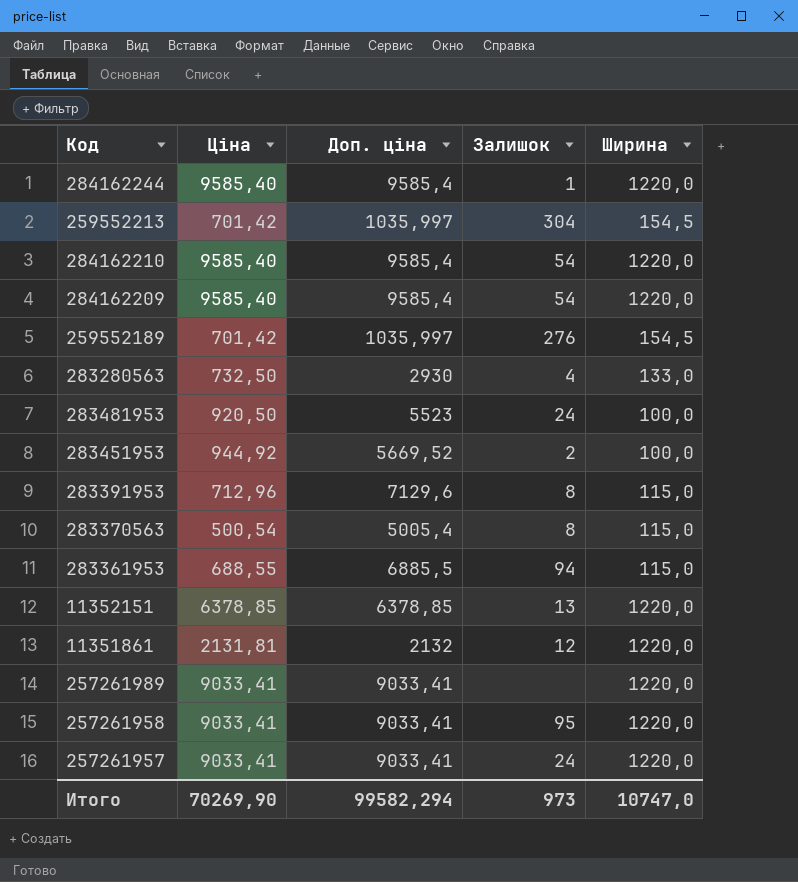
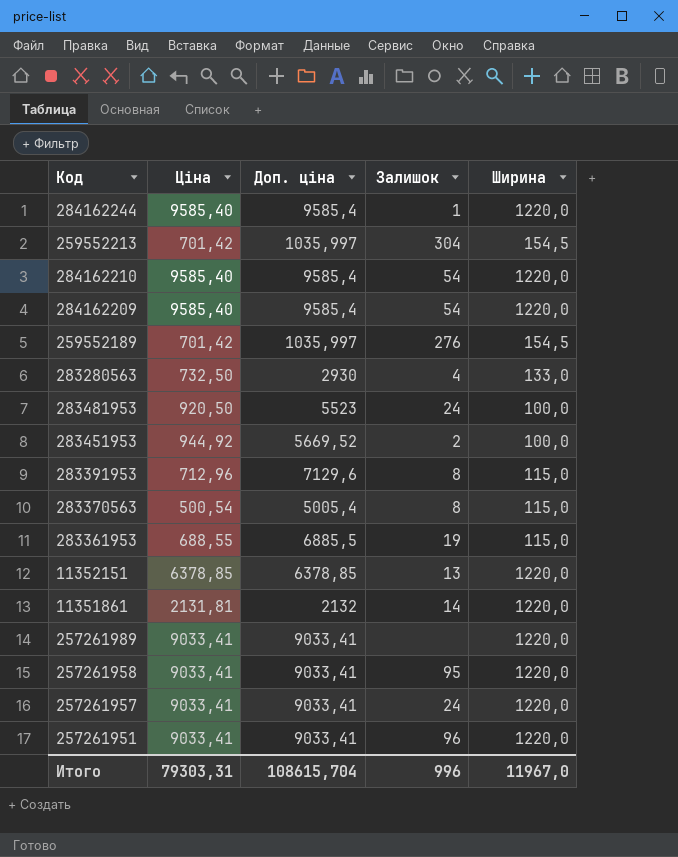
283361953 | Залишок: 94 -> 19
11351861 | Залишок: 12 -> 14
row 257261951: none -> 9033,41 | 9033,41 | 96 | 1220,0
Итого | Ціна: 70269,90 -> 79303,31
Итого | Доп. ціна: 99582,294 -> 108615,704
Итого | Залишок: 973 -> 996
Итого | Ширина: 10747,0 -> 11967,0

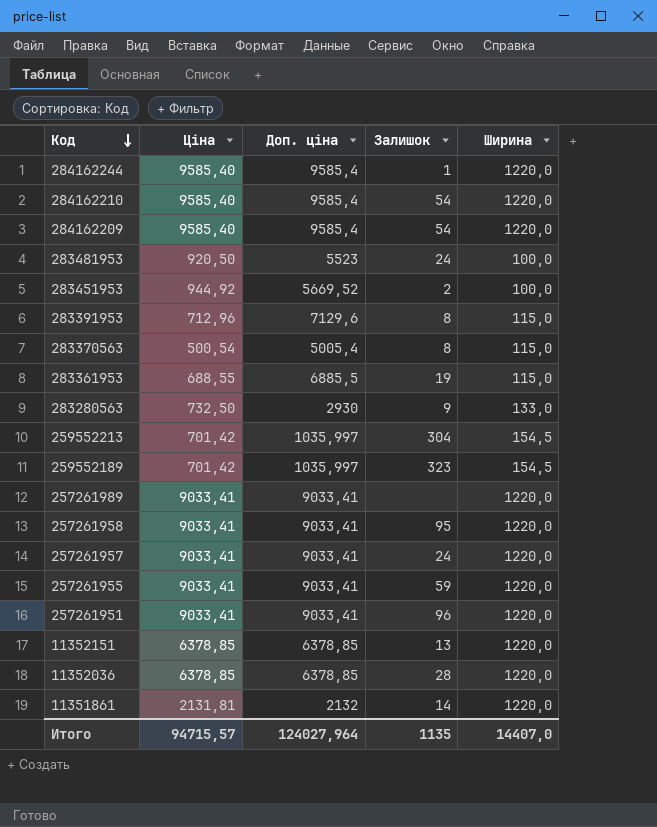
row order: none -> Код descending
283280563 | Залишок: 4 -> 9
259552189 | Залишок: 276 -> 323
row 257261955: none -> 9033,41 | 9033,41 | 59 | 1220,0
row 11352036: none -> 6378,85 | 6378,85 | 28 | 1220,0
Итого | Ціна: 79303,31 -> 94715,57
Итого | Доп. ціна: 108615,704 -> 124027,964
Итого | Залишок: 996 -> 1135
Итого | Ширина: 11967,0 -> 14407,0

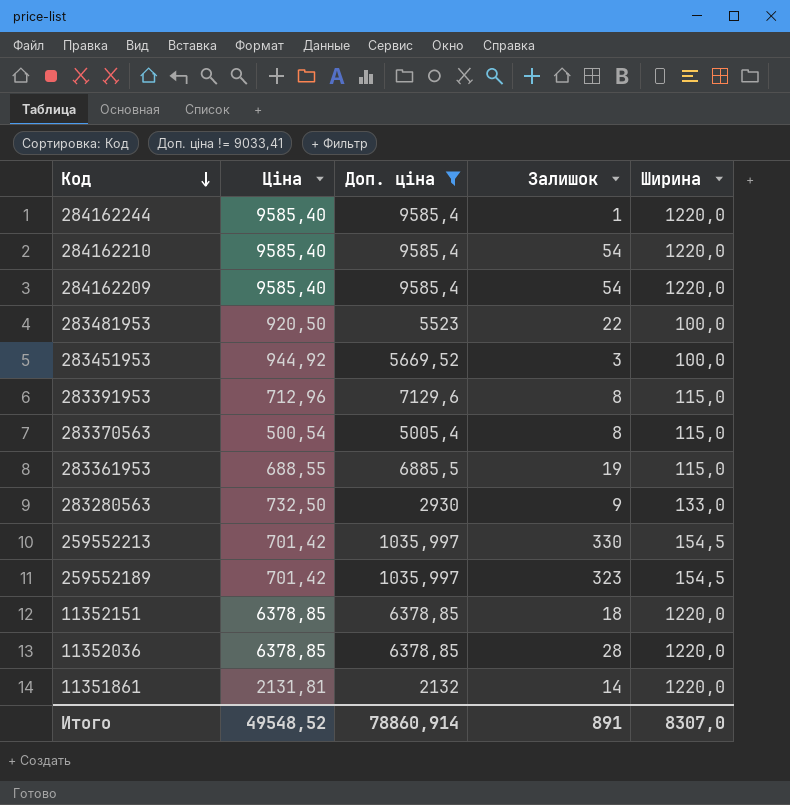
filter: none -> Доп. ціна != 9033,41
283481953 | Залишок: 24 -> 22
283451953 | Залишок: 2 -> 3
259552213 | Залишок: 304 -> 330
11352151 | Залишок: 13 -> 18
Итого | Ціна: 94715,57 -> 49548,52
Итого | Доп. ціна: 124027,964 -> 78860,914
Итого | Залишок: 1135 -> 891
Итого | Ширина: 14407,0 -> 8307,0

